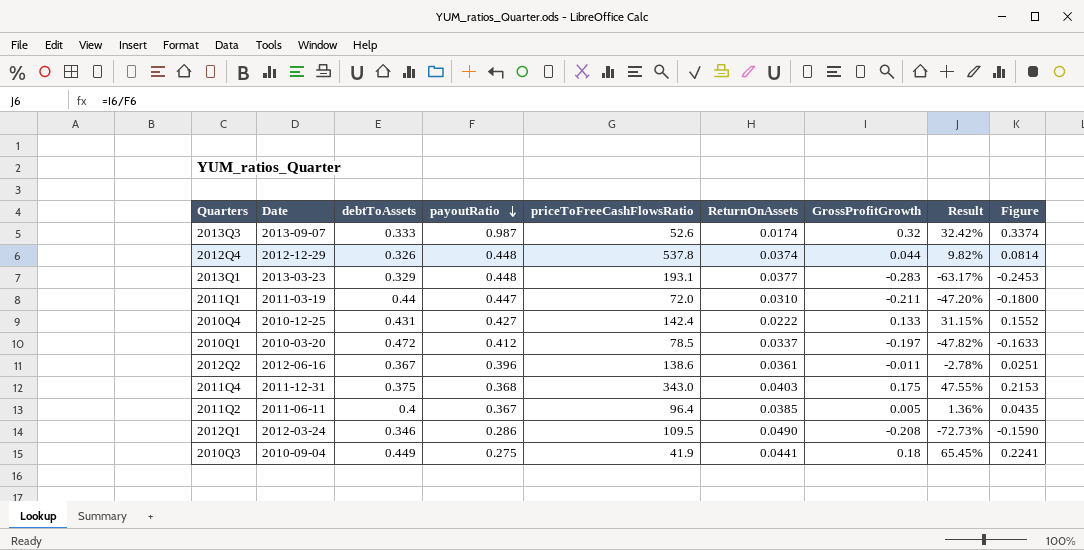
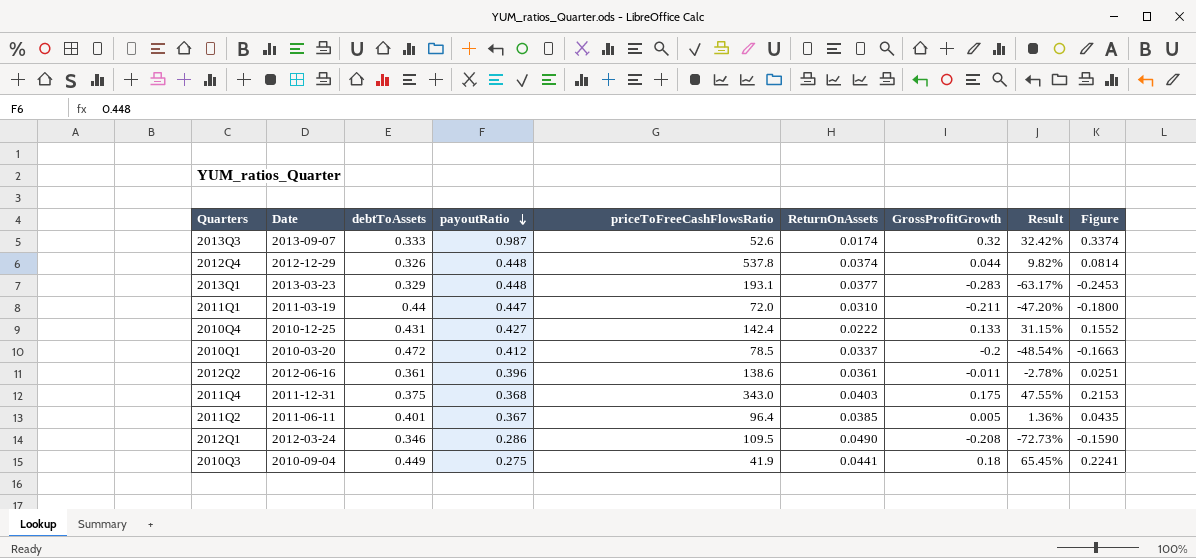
2010Q1 | GrossProfitGrowth: -0.197 -> -0.2
2010Q1 | Result: -47.82% -> -48.54%
2010Q1 | Figure: -0.1633 -> -0.1663
2012Q2 | debtToAssets: 0.367 -> 0.361
2011Q2 | debtToAssets: 0.4 -> 0.401

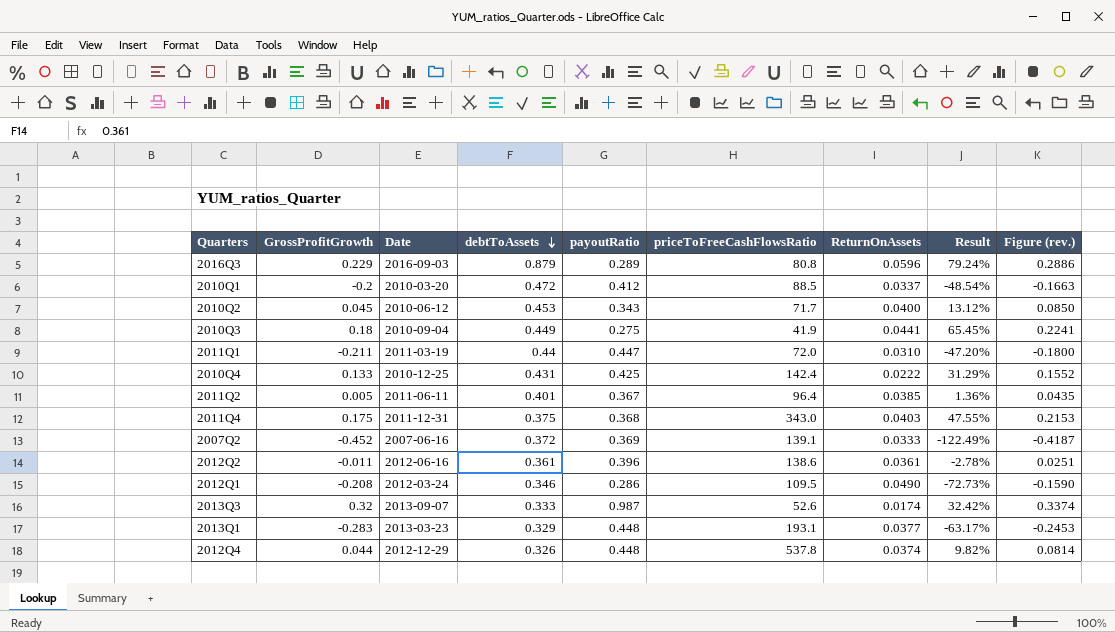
row order: payoutRatio descending -> debtToAssets descending
column GrossProfitGrowth | position: 7 -> 2
column name: Figure -> Figure (rev.)
row 2016Q3: none -> 0.229 | 2016-09-03 | 0.879 | 0.289 | 80.8 | 0.0596 | 79.24% | 0.2886
2010Q1 | priceToFreeCashFlowsRatio: 78.5 -> 88.5
row 2010Q2: none -> 0.045 | 2010-06-12 | 0.453 | 0.343 | 71.7 | 0.0400 | 13.12% | 0.0850
2010Q4 | payoutRatio: 0.427 -> 0.425
2010Q4 | Result: 31.15% -> 31.29%
row 2007Q2: none -> -0.452 | 2007-06-16 | 0.372 | 0.369 | 139.1 | 0.0333 | -122.49% | -0.4187

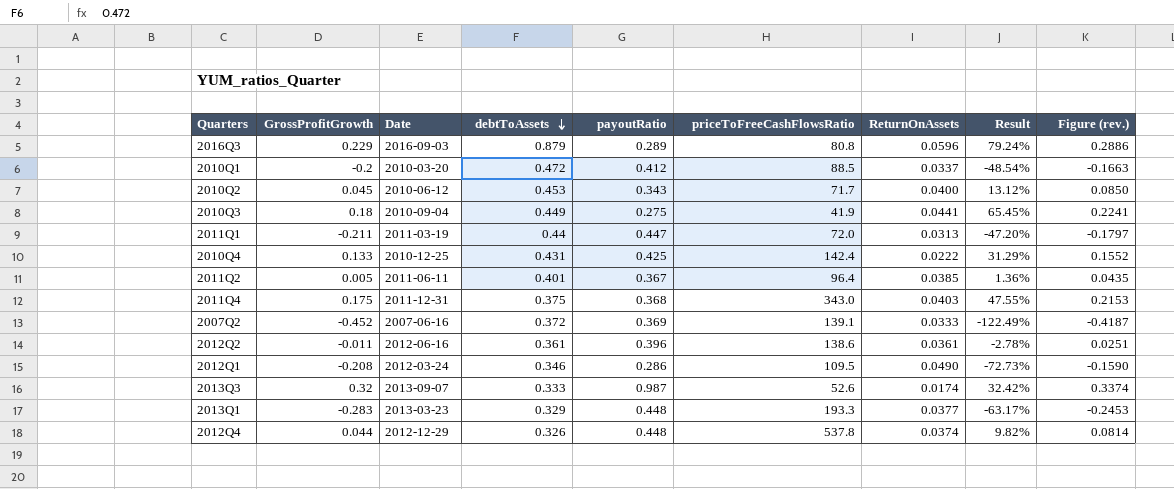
2011Q1 | ReturnOnAssets: 0.0310 -> 0.0313
2011Q1 | Figure (rev.): -0.1800 -> -0.1797
2013Q1 | priceToFreeCashFlowsRatio: 193.1 -> 193.3

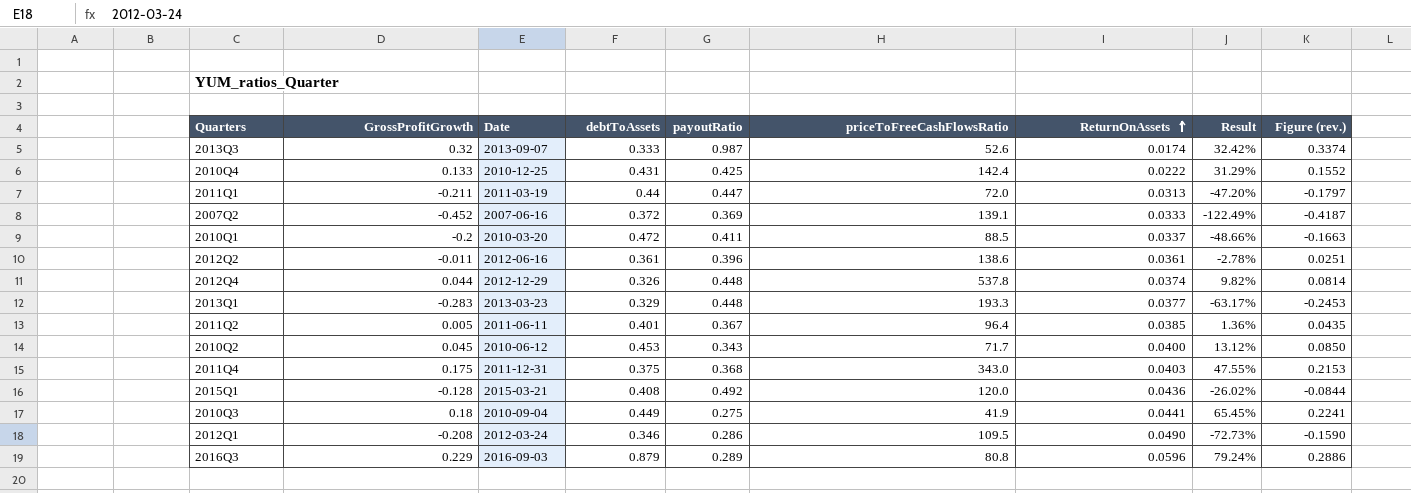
row order: debtToAssets descending -> ReturnOnAssets ascending
2010Q1 | payoutRatio: 0.412 -> 0.411
2010Q1 | Result: -48.54% -> -48.66%
row 2015Q1: none -> -0.128 | 2015-03-21 | 0.408 | 0.492 | 120.0 | 0.0436 | -26.02% | -0.0844

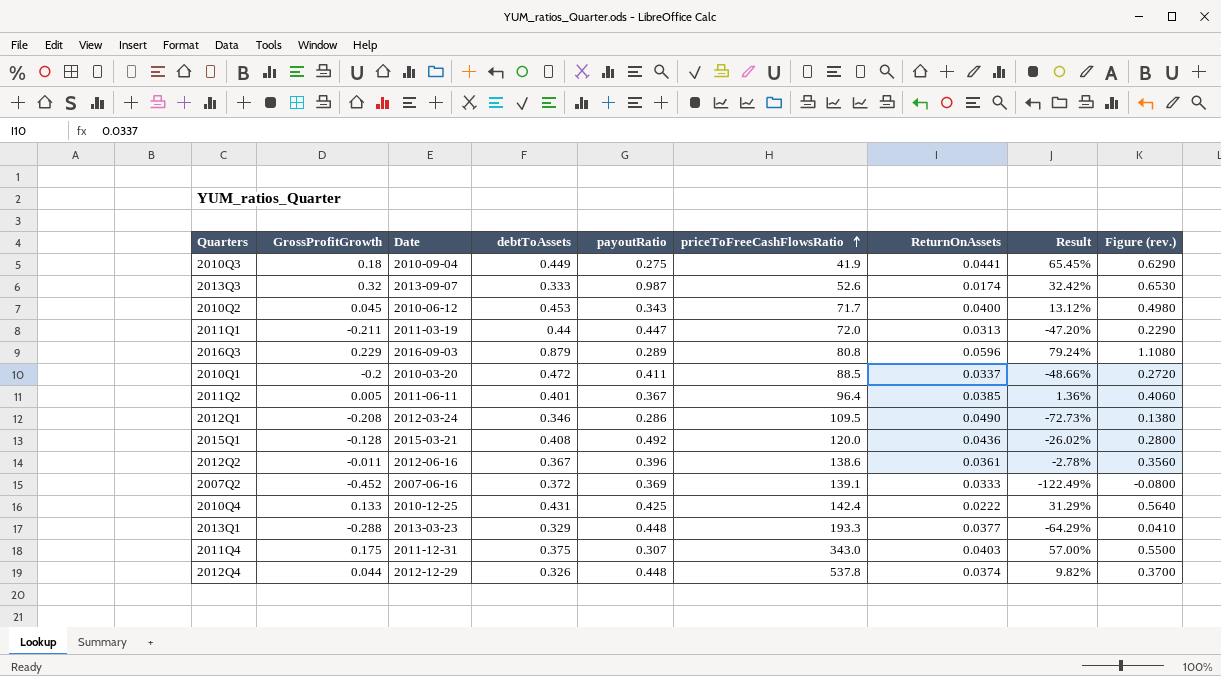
row order: ReturnOnAssets ascending -> priceToFreeCashFlowsRatio ascending
column Figure (rev.) | formula: [GrossProfitGrowth] + [ReturnOnAssets] -> [GrossProfitGrowth] + [debtToAssets]
2012Q2 | debtToAssets: 0.361 -> 0.367
2013Q1 | GrossProfitGrowth: -0.283 -> -0.288
2013Q1 | Result: -63.17% -> -64.29%
2011Q4 | payoutRatio: 0.368 -> 0.307
2011Q4 | Result: 47.55% -> 57.00%

